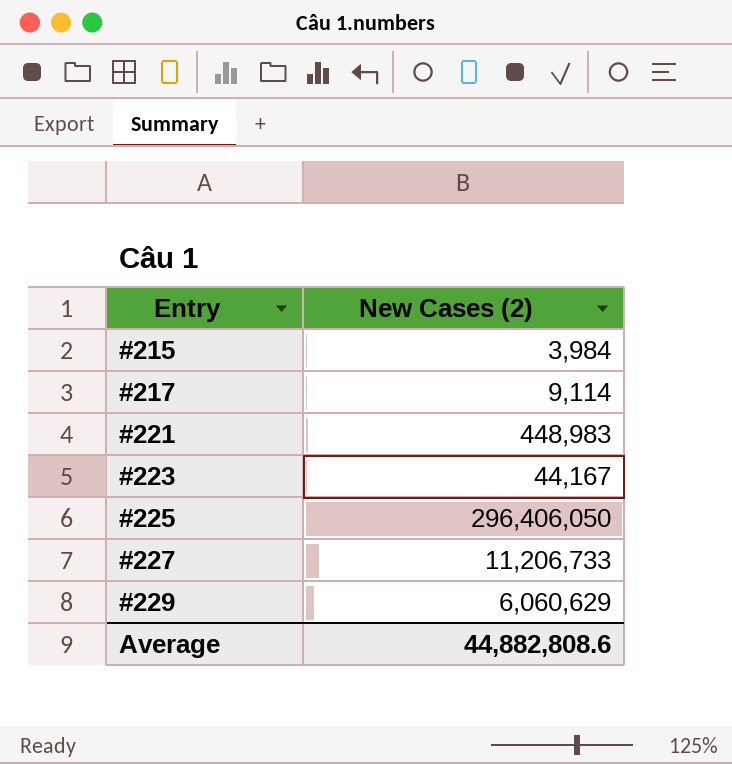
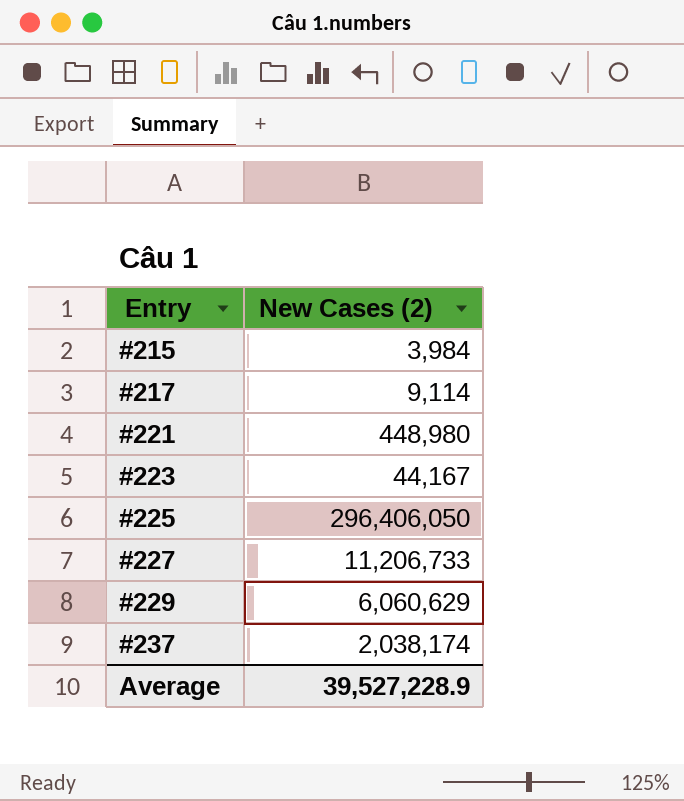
#221 | New Cases (2): 448,983 -> 448,980
row #237: none -> 2,038,174
Average | New Cases (2): 44,882,808.6 -> 39,527,228.9

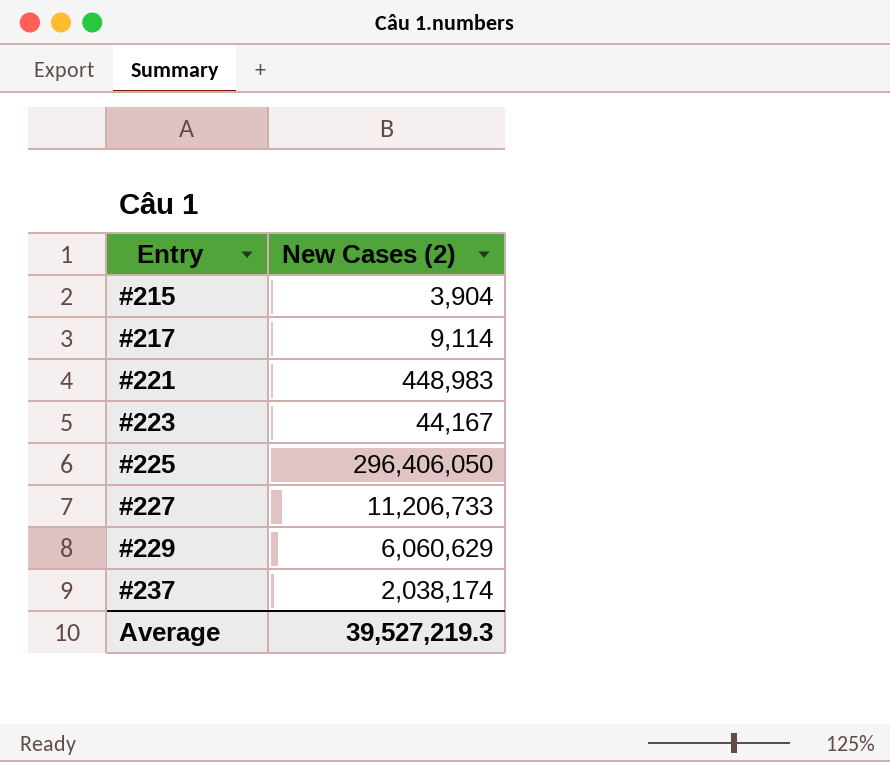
#215 | New Cases (2): 3,984 -> 3,904
#221 | New Cases (2): 448,980 -> 448,983
Average | New Cases (2): 39,527,228.9 -> 39,527,219.3

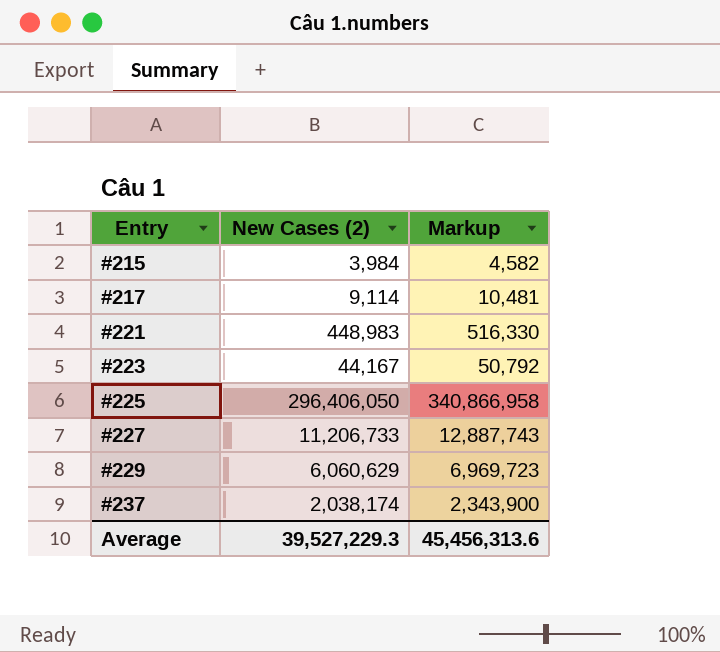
column Markup | formula: none -> [New Cases (2)] * 1.15
#215 | New Cases (2): 3,904 -> 3,984
Average | New Cases (2): 39,527,219.3 -> 39,527,229.3

